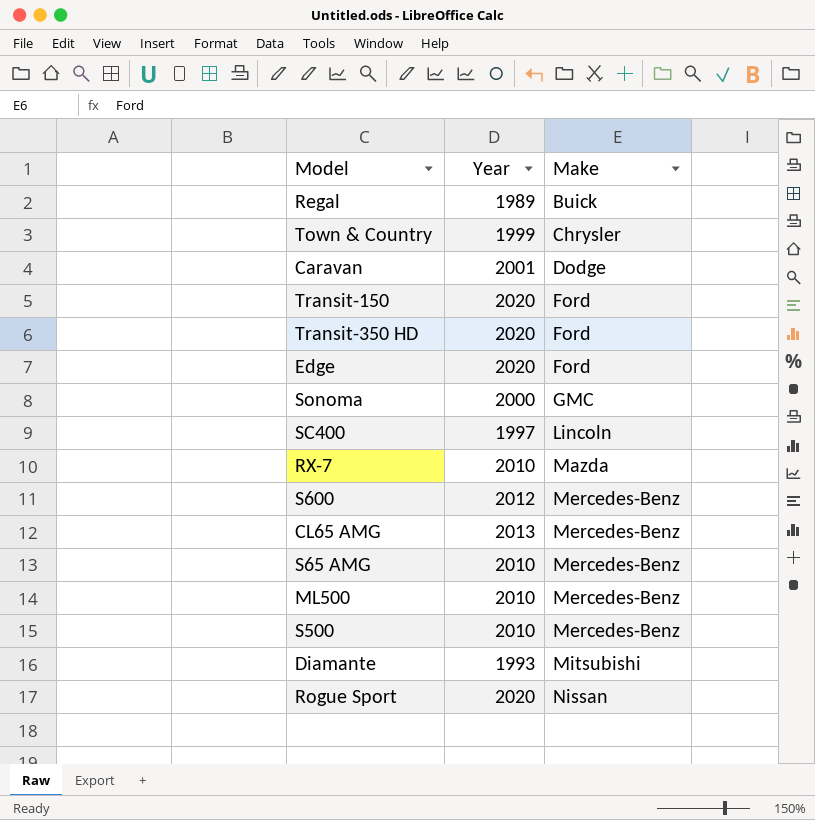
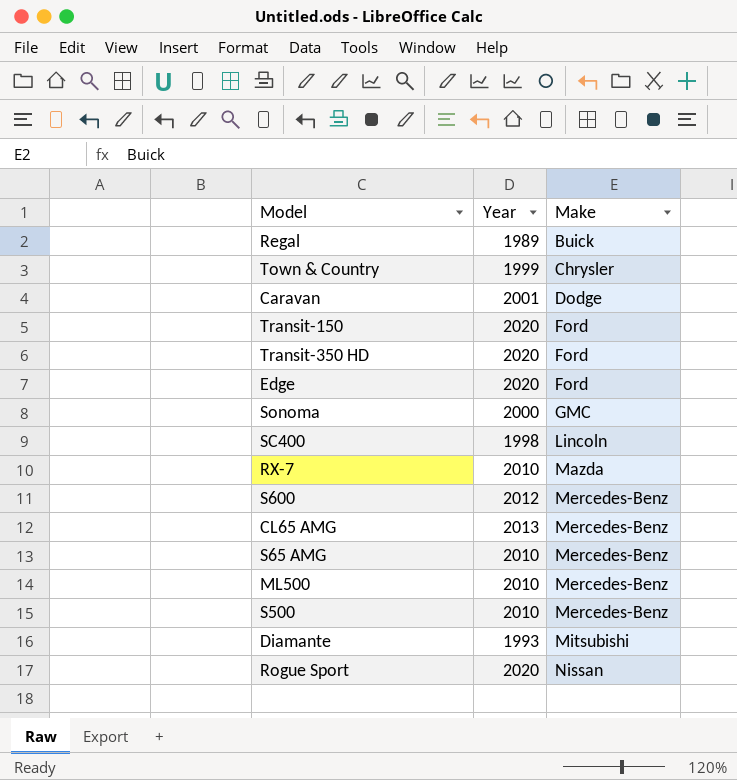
SC400 | Year: 1997 -> 1998

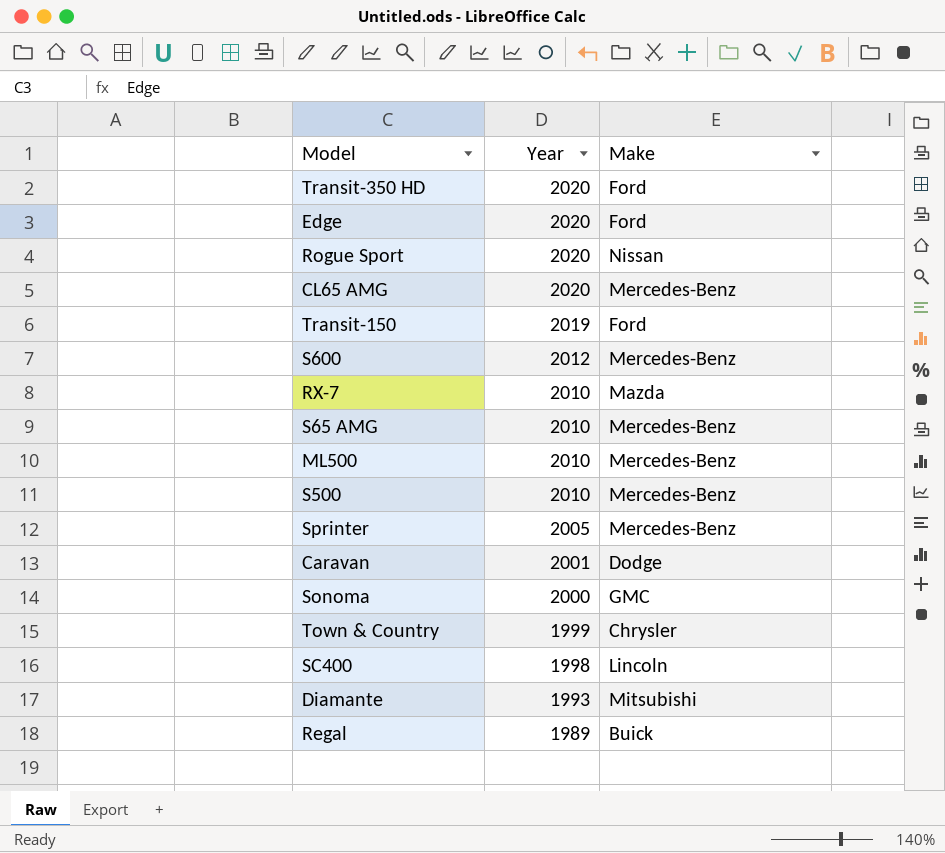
row order: Make ascending -> Year descending
CL65 AMG | Year: 2013 -> 2020
Transit-150 | Year: 2020 -> 2019
row Sprinter: none -> 2005 | Mercedes-Benz

